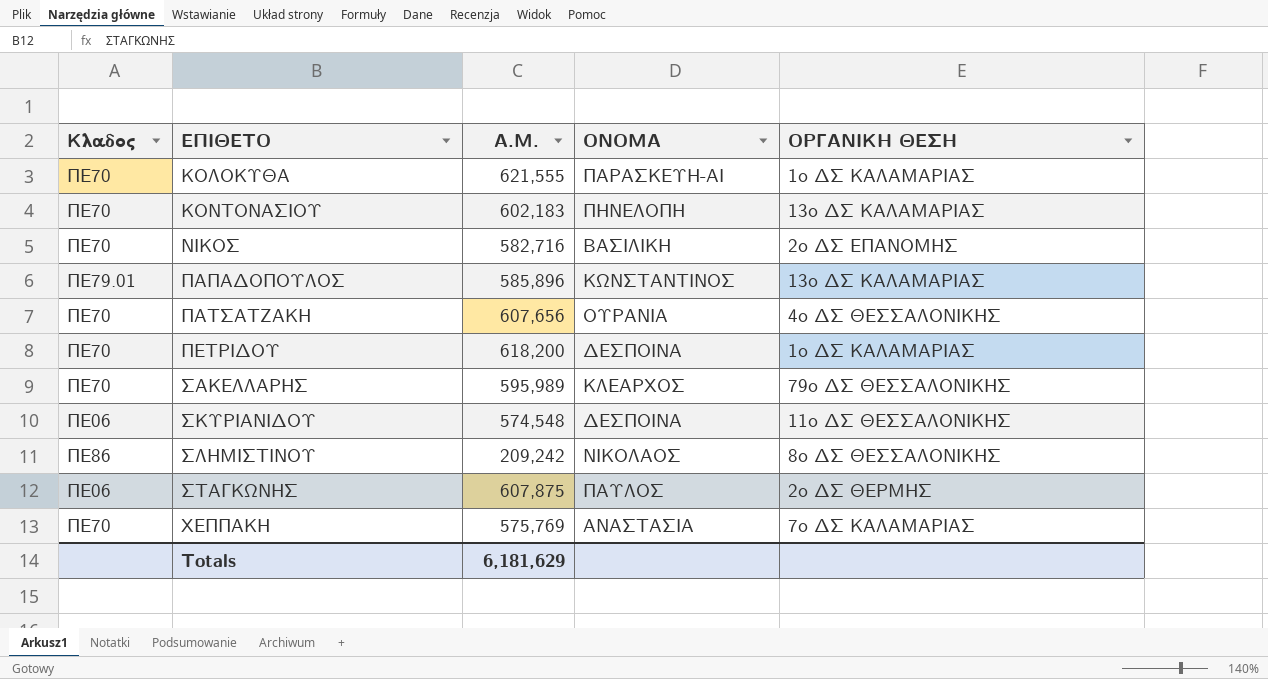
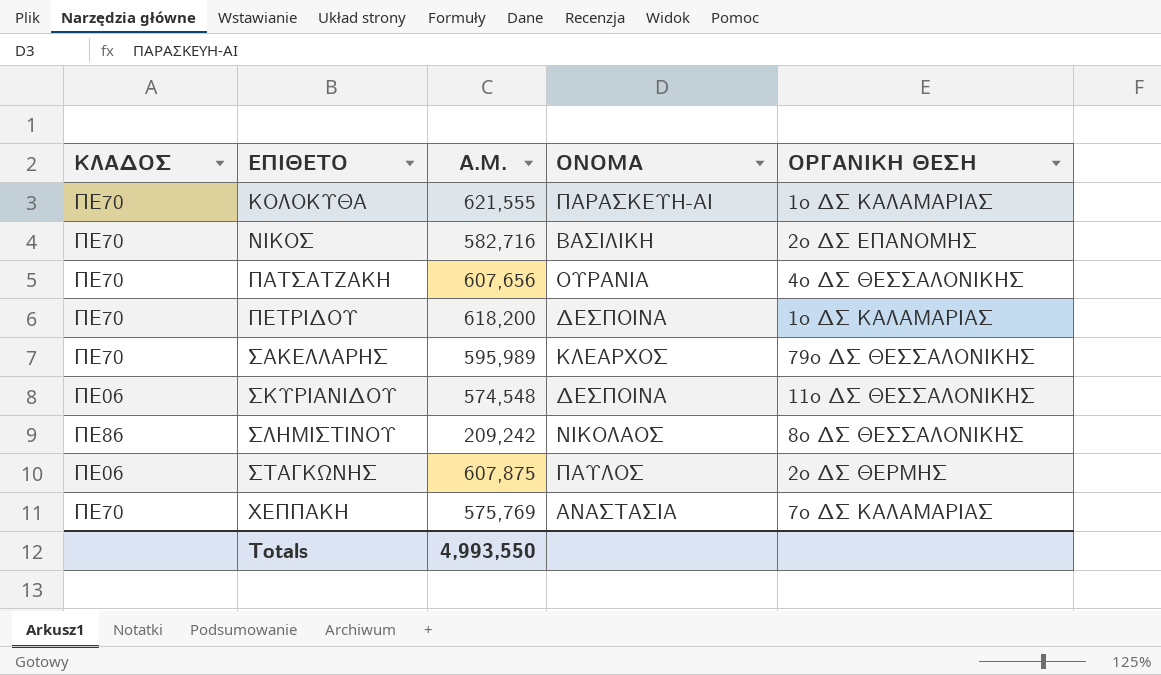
column name: Κλαδος -> ΚΛΑΔΟΣ
row ΚΟΝΤΟΝΑΣΙΟΥ: ΠΕ70 | 602,183 | ΠΗΝΕΛΟΠΗ | 13ο ΔΣ ΚΑΛΑΜΑΡΙΑΣ -> none
row ΠΑΠΑΔΟΠΟΥΛΟΣ: ΠΕ79.01 | 585,896 | ΚΩΝΣΤΑΝΤΙΝΟΣ | 13ο ΔΣ ΚΑΛΑΜΑΡΙΑΣ -> none
Totals | Α.Μ.: 6,181,629 -> 4,993,550

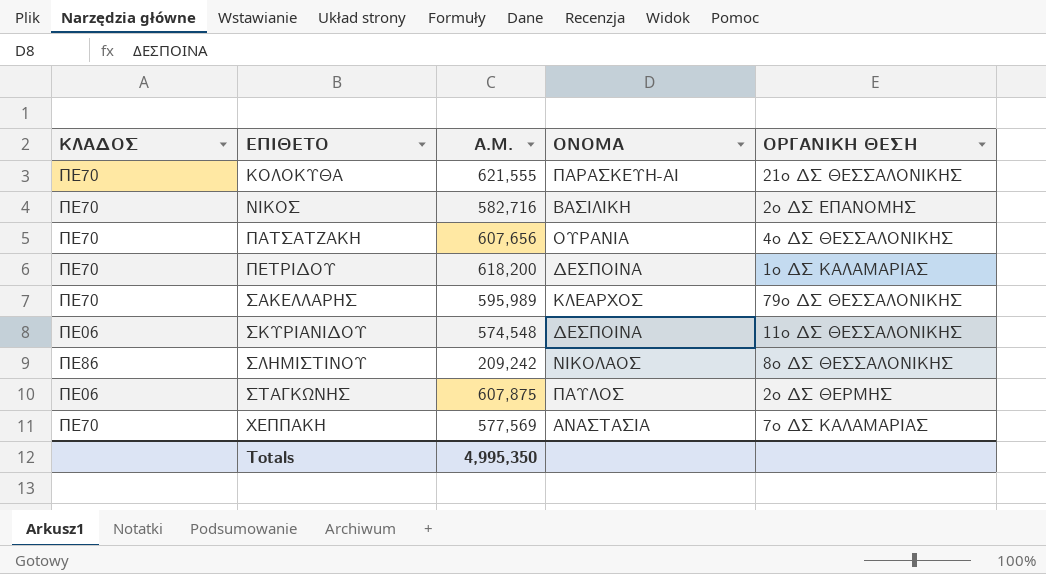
ΚΟΛΟΚΥΘΑ | ΟΡΓΑΝΙΚΗ ΘΕΣΗ: 1ο ΔΣ ΚΑΛΑΜΑΡΙΑΣ -> 21ο ΔΣ ΘΕΣΣΑΛΟΝΙΚΗΣ
ΧΕΠΠΑΚΗ | Α.Μ.: 575,769 -> 577,569
Totals | Α.Μ.: 4,993,550 -> 4,995,350

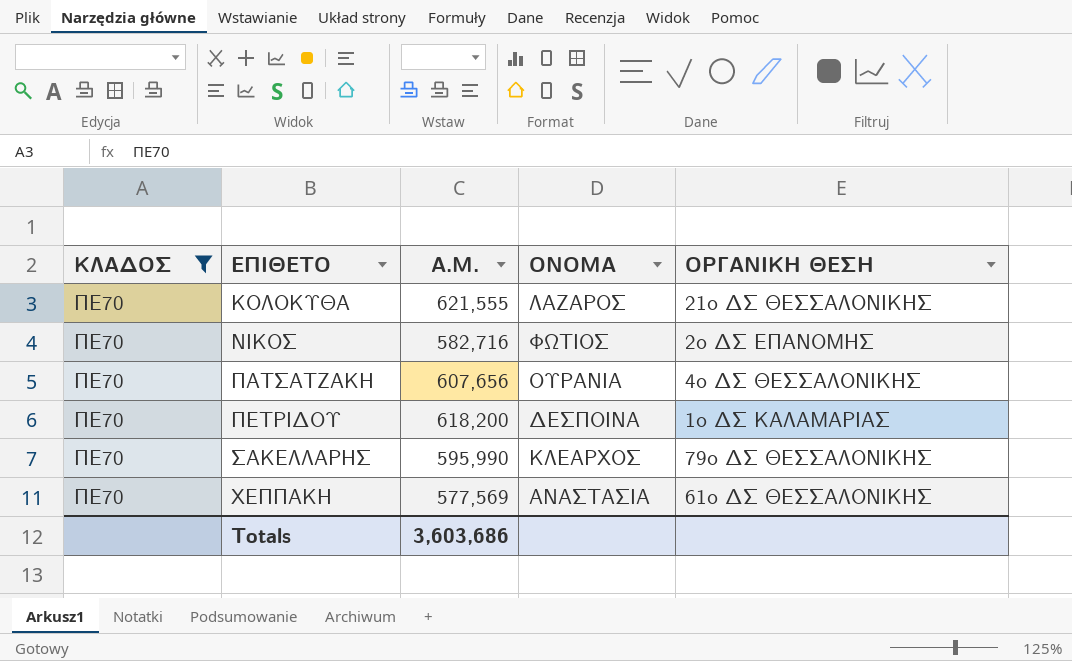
filter: none -> ΚΛΑΔΟΣ = ΠΕ70
ΚΟΛΟΚΥΘΑ | ΟΝΟΜΑ: ΠΑΡΑΣΚΕΥΗ-ΑΙ -> ΛΑΖΑΡΟΣ
ΝΙΚΟΣ | ΟΝΟΜΑ: ΒΑΣΙΛΙΚΗ -> ΦΩΤΙΟΣ
ΣΑΚΕΛΛΑΡΗΣ | Α.Μ.: 595,989 -> 595,990
ΧΕΠΠΑΚΗ | ΟΡΓΑΝΙΚΗ ΘΕΣΗ: 7ο ΔΣ ΚΑΛΑΜΑΡΙΑΣ -> 61ο ΔΣ ΘΕΣΣΑΛΟΝΙΚΗΣ
Totals | Α.Μ.: 4,995,350 -> 3,603,686

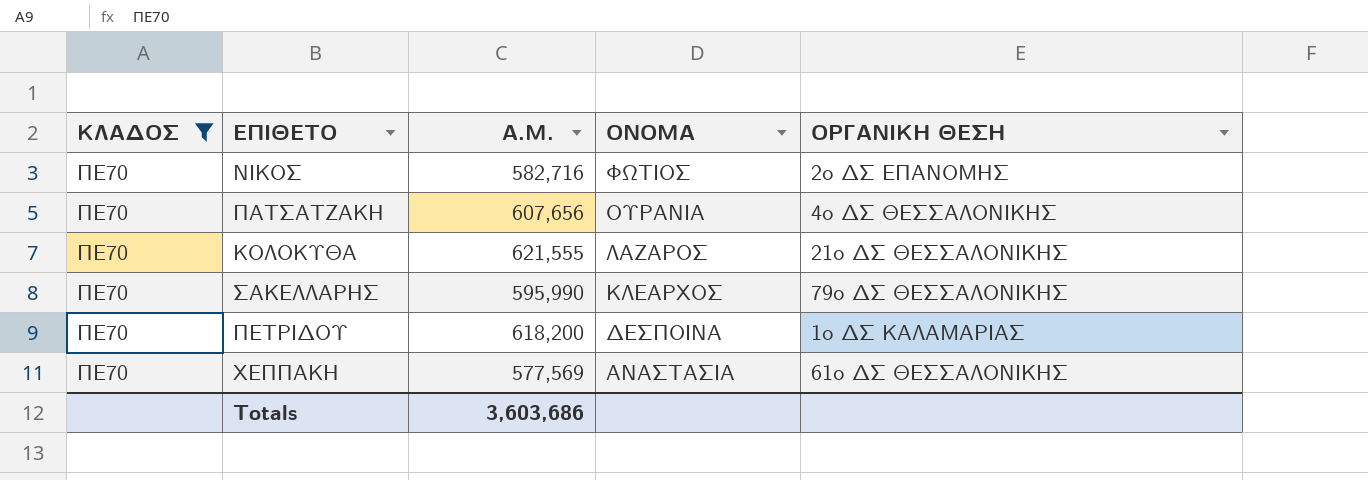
row order: ΕΠΙΘΕΤΟ ascending -> ΟΝΟΜΑ descending

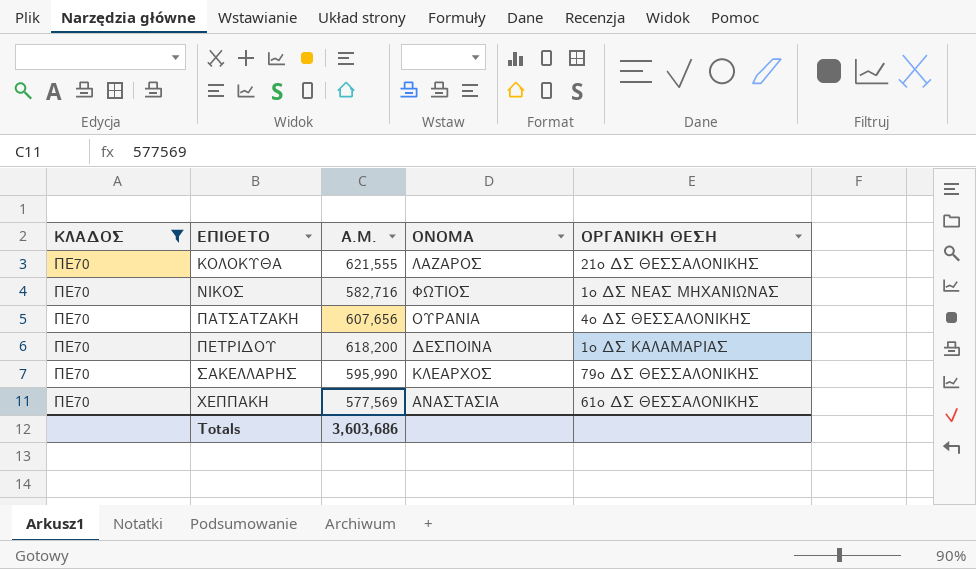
row order: ΟΝΟΜΑ descending -> ΕΠΙΘΕΤΟ ascending
ΝΙΚΟΣ | ΟΡΓΑΝΙΚΗ ΘΕΣΗ: 2ο ΔΣ ΕΠΑΝΟΜΗΣ -> 1ο ΔΣ ΝΕΑΣ ΜΗΧΑΝΙΩΝΑΣ

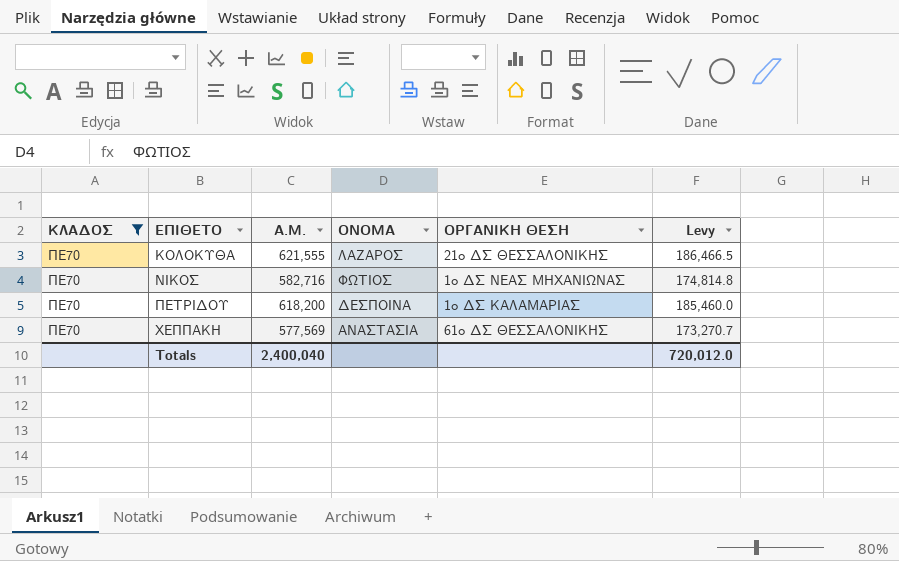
column Levy | formula: none -> [Α.Μ.] * 0.3
row ΠΑΤΣΑΤΖΑΚΗ: ΠΕ70 | 607,656 | ΟΥΡΑΝΙΑ | 4ο ΔΣ ΘΕΣΣΑΛΟΝΙΚΗΣ -> none
row ΣΑΚΕΛΛΑΡΗΣ: ΠΕ70 | 595,990 | ΚΛΕΑΡΧΟΣ | 79ο ΔΣ ΘΕΣΣΑΛΟΝΙΚΗΣ -> none
Totals | Α.Μ.: 3,603,686 -> 2,400,040

